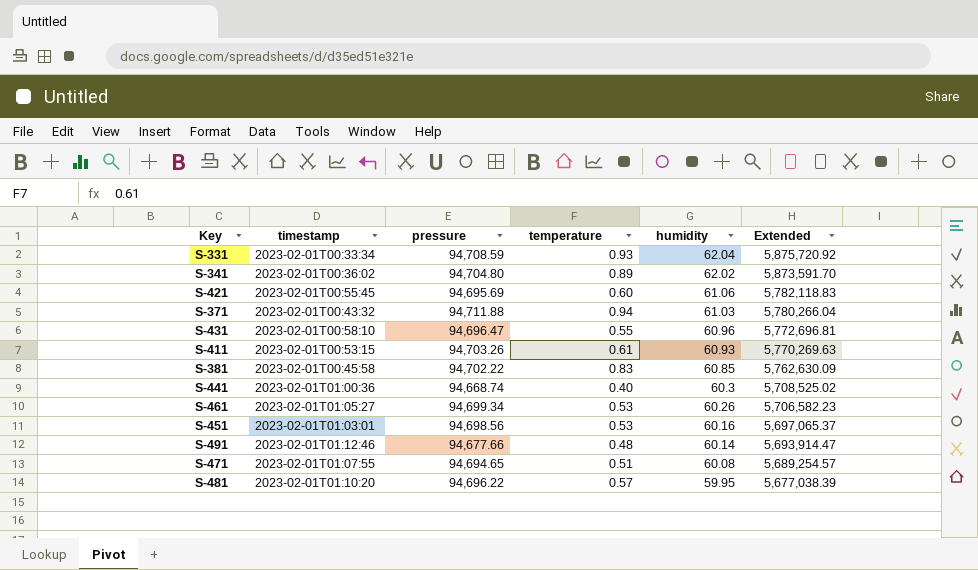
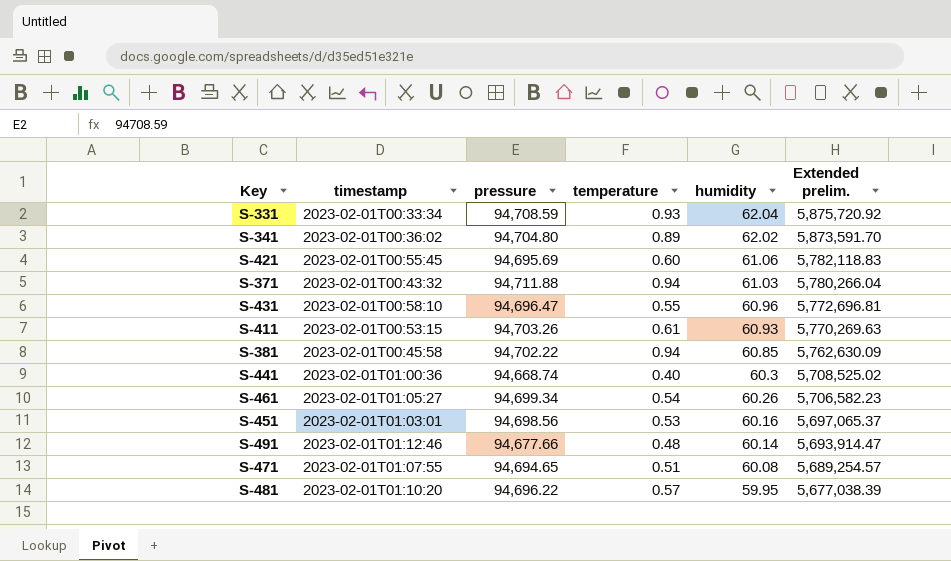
column name: Extended -> Extended prelim.
S-381 | temperature: 0.83 -> 0.94
S-461 | temperature: 0.53 -> 0.54

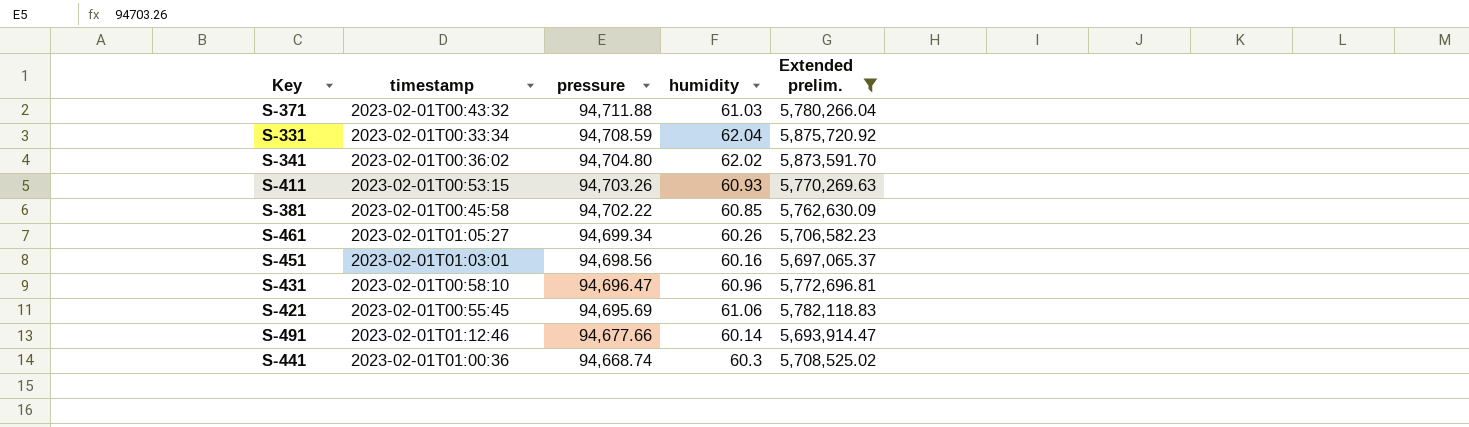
filter: none -> Extended prelim. >= 5,693,914.47
row order: humidity descending -> pressure descending
column temperature | position: 4 -> none

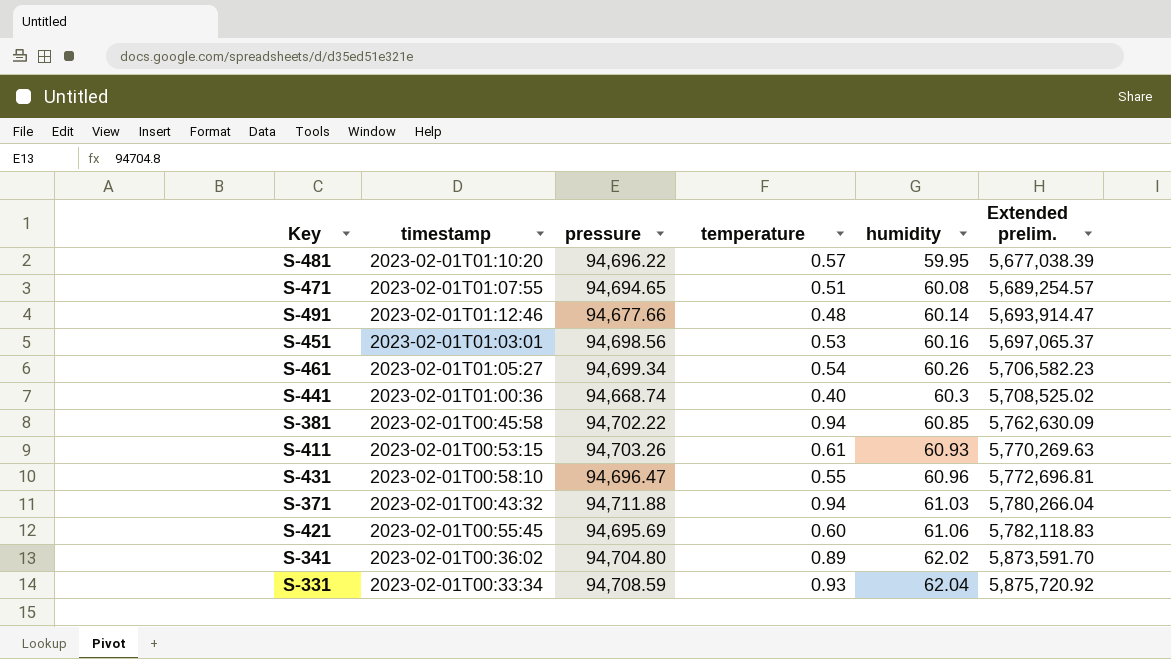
filter: Extended prelim. >= 5,693,914.47 -> none
row order: pressure descending -> humidity ascending
column temperature | position: none -> 4

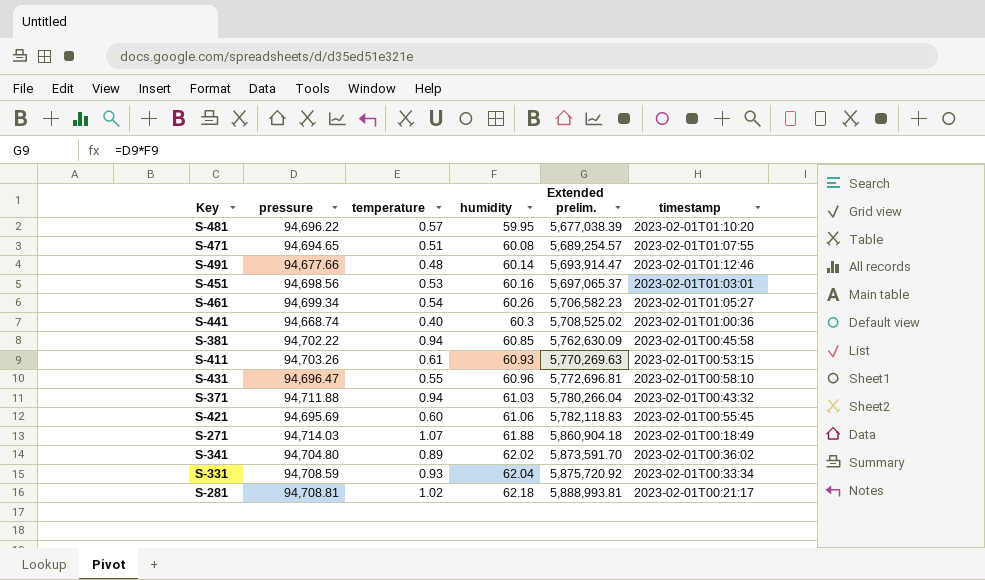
column timestamp | position: 2 -> 6
row S-271: none -> 94,714.03 | 1.07 | 61.88 | 5,860,904.18 | 2023-02-01T00:18:49
row S-281: none -> 94,708.81 | 1.02 | 62.18 | 5,888,993.81 | 2023-02-01T00:21:17

